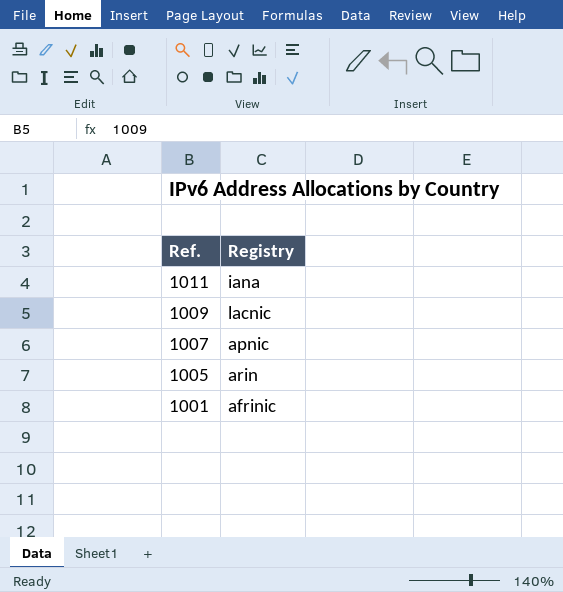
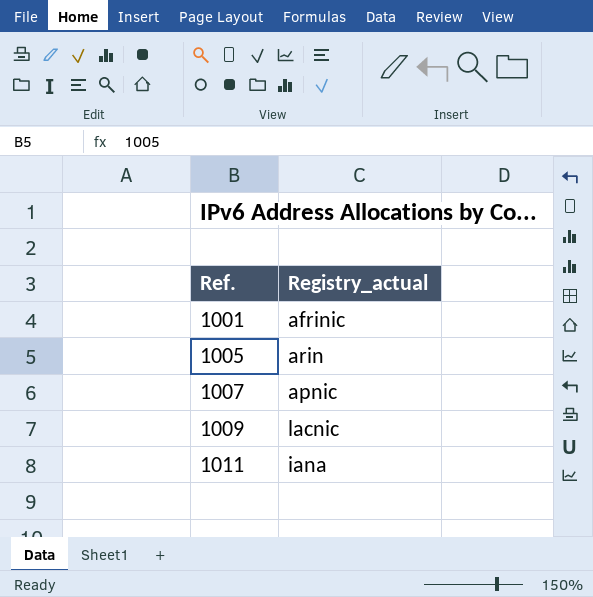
row order: Ref. descending -> Ref. ascending
column name: Registry -> Registry_actual

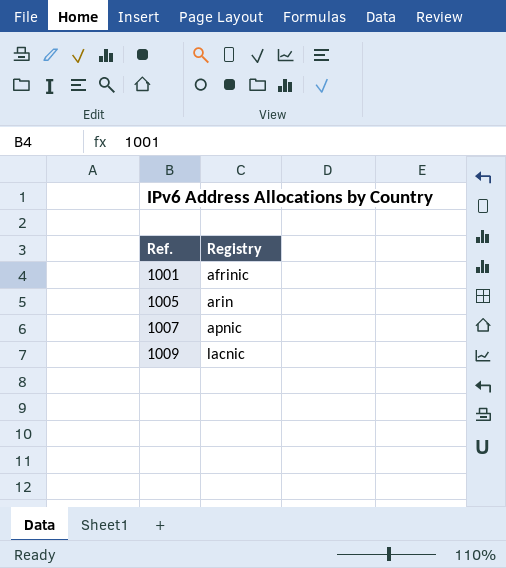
column name: Registry_actual -> Registry
row 1011: iana -> none

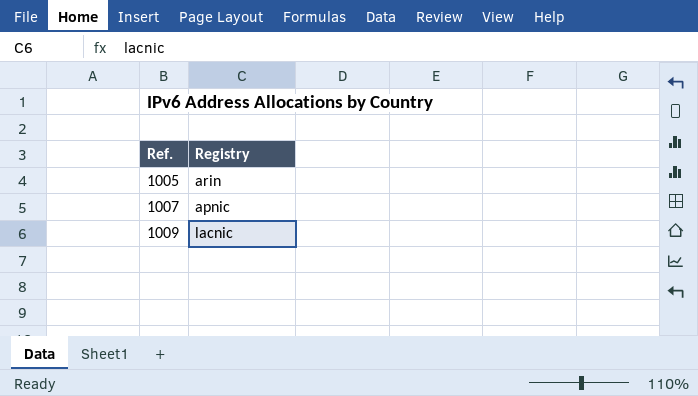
row 1001: afrinic -> none

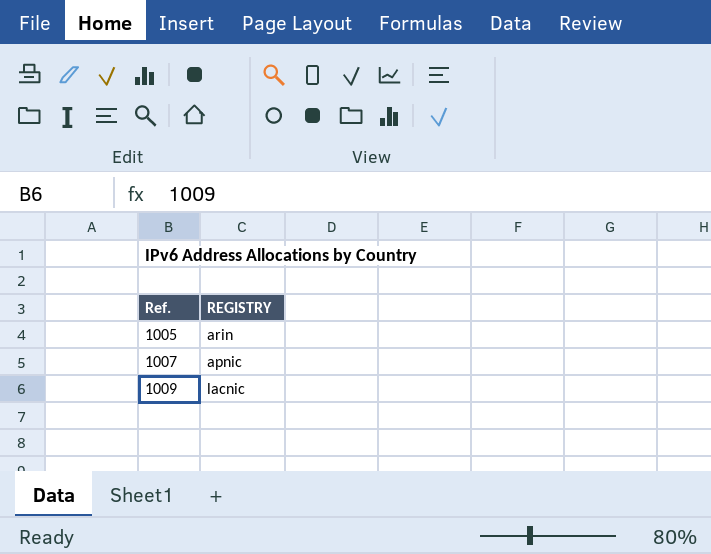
column name: Registry -> REGISTRY

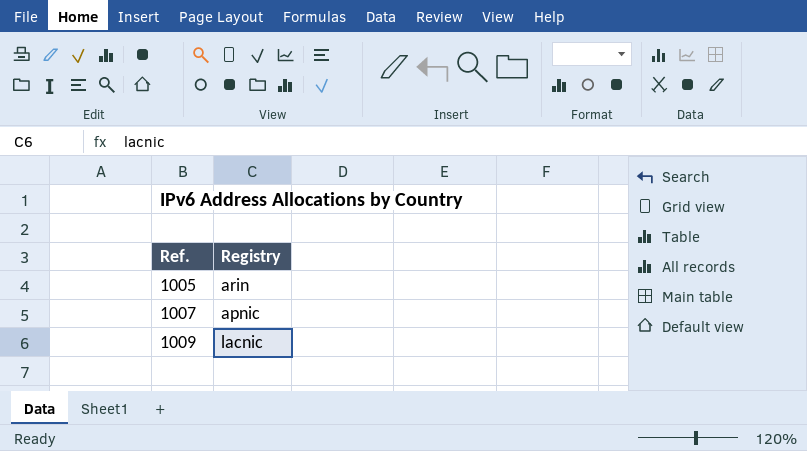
column name: REGISTRY -> Registry

